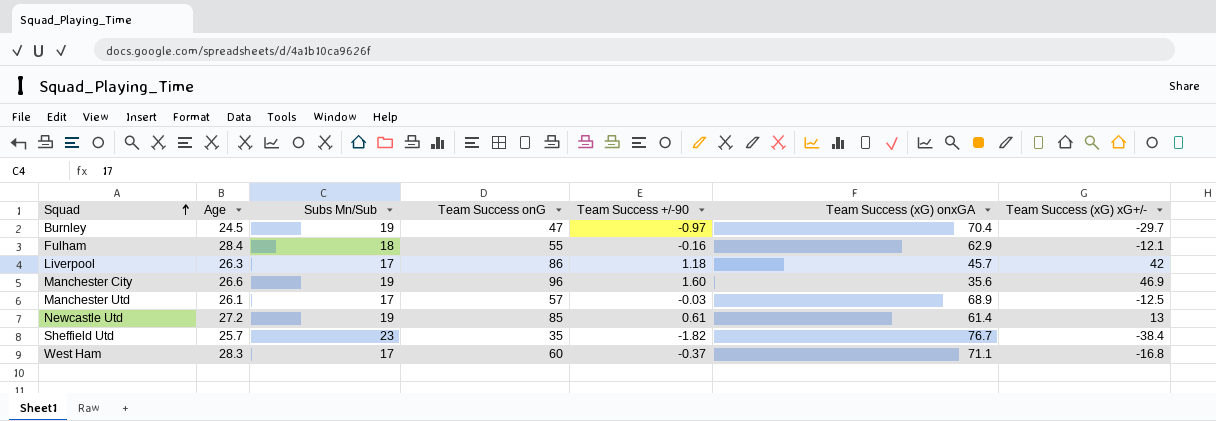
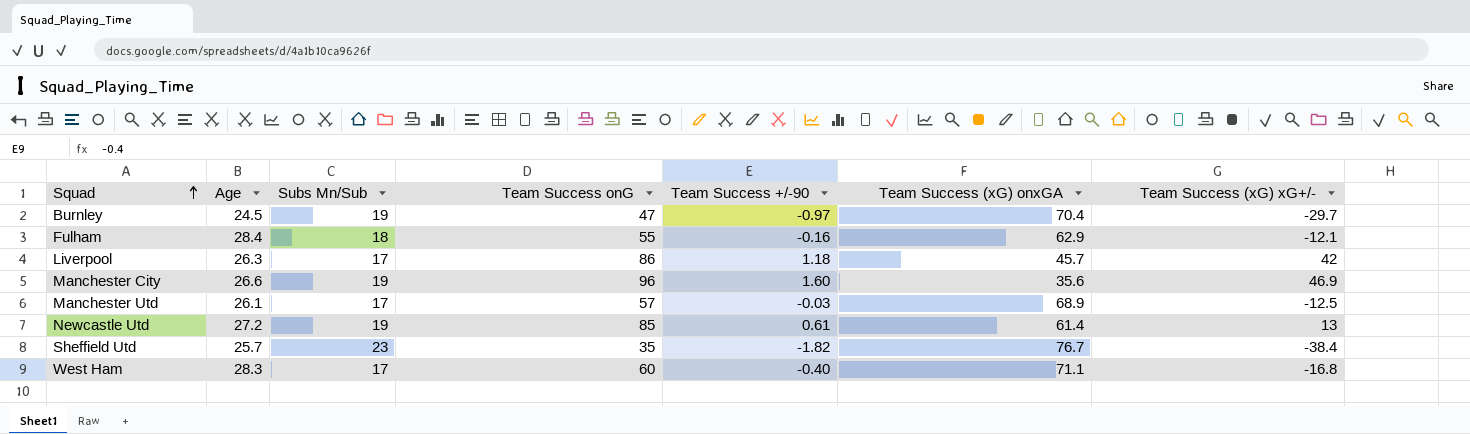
West Ham | Team Success +/-90: -0.37 -> -0.40

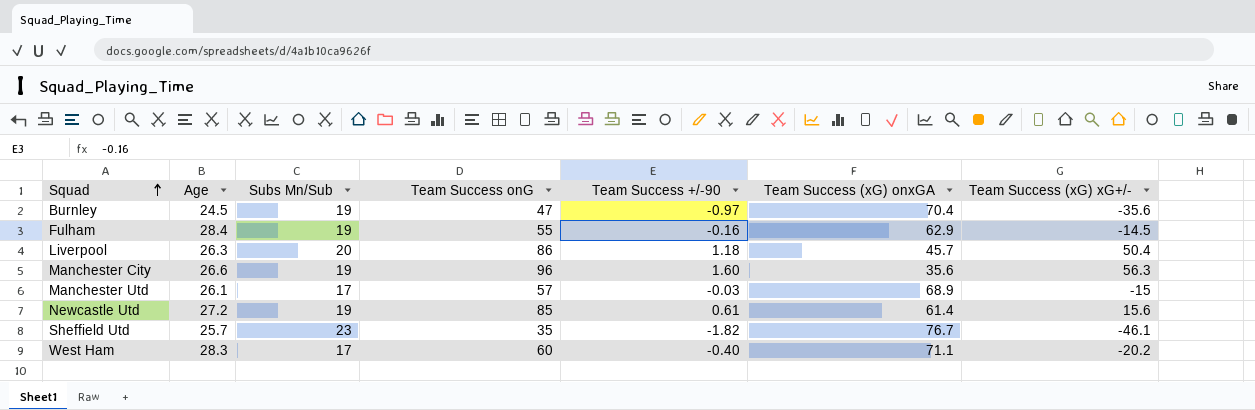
Burnley | Team Success (xG) xG+/-: -29.7 -> -35.6
Fulham | Subs Mn/Sub: 18 -> 19
Fulham | Team Success (xG) xG+/-: -12.1 -> -14.5
Liverpool | Subs Mn/Sub: 17 -> 20
Liverpool | Team Success (xG) xG+/-: 42 -> 50.4
Manchester City | Team Success (xG) xG+/-: 46.9 -> 56.3
Manchester Utd | Team Success (xG) xG+/-: -12.5 -> -15
Newcastle Utd | Team Success (xG) xG+/-: 13 -> 15.6
Sheffield Utd | Team Success (xG) xG+/-: -38.4 -> -46.1
West Ham | Team Success (xG) xG+/-: -16.8 -> -20.2

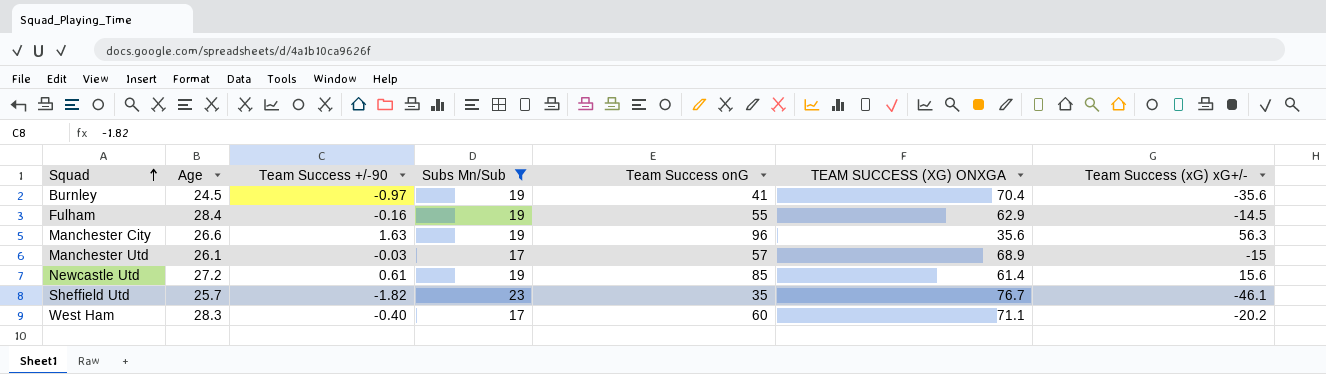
filter: none -> Subs Mn/Sub != 20
column Team Success +/-90 | position: 5 -> 3
column name: Team Success (xG) onxGA -> TEAM SUCCESS (XG) ONXGA
Burnley | Team Success onG: 47 -> 41
Manchester City | Team Success +/-90: 1.60 -> 1.63

